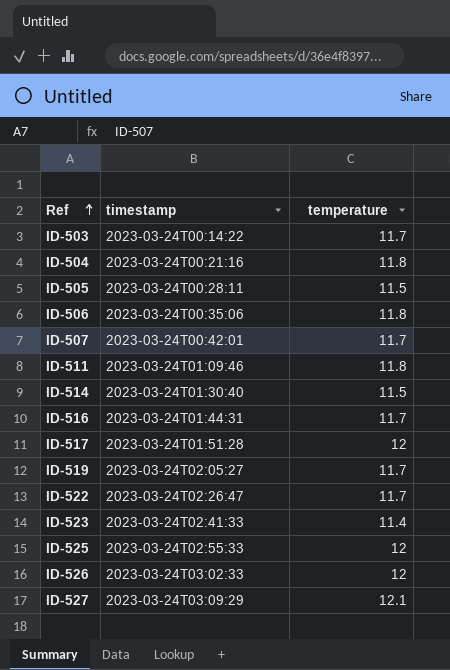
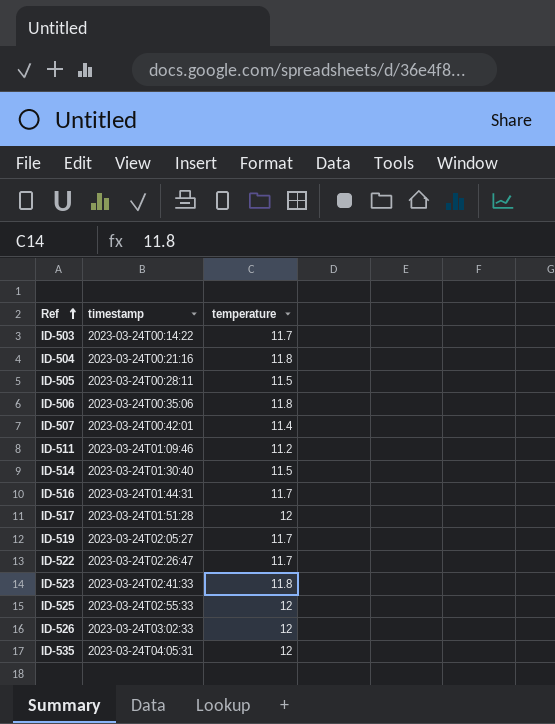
row ID-527: 2023-03-24T03:09:29 | 12.1 -> none
ID-507 | temperature: 11.7 -> 11.4
ID-511 | temperature: 11.8 -> 11.2
ID-523 | temperature: 11.4 -> 11.8
row ID-535: none -> 2023-03-24T04:05:31 | 12

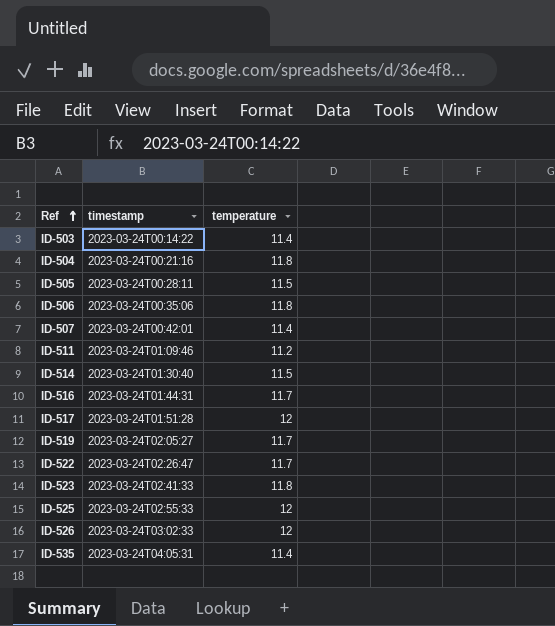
ID-503 | temperature: 11.7 -> 11.4
ID-535 | temperature: 12 -> 11.4

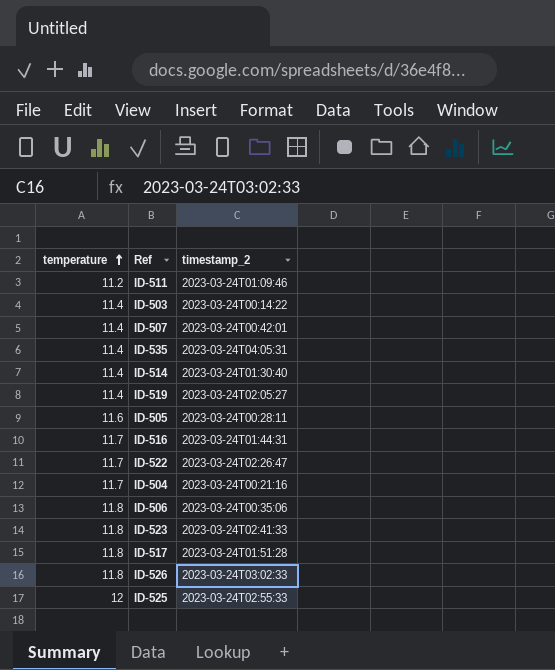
row order: Ref ascending -> temperature ascending
column temperature | position: 3 -> 1
column name: timestamp -> timestamp_2
ID-514 | temperature: 11.5 -> 11.4
ID-519 | temperature: 11.7 -> 11.4
ID-505 | temperature: 11.5 -> 11.6
ID-504 | temperature: 11.8 -> 11.7
ID-517 | temperature: 12 -> 11.8
ID-526 | temperature: 12 -> 11.8

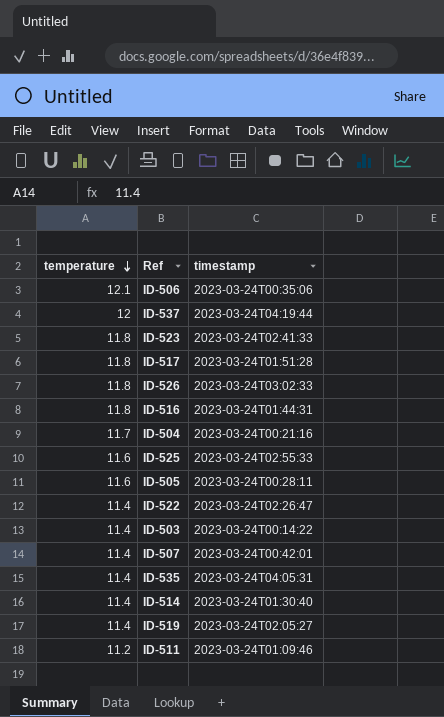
row order: temperature ascending -> temperature descending
column name: timestamp_2 -> timestamp
ID-506 | temperature: 11.8 -> 12.1
row ID-537: none -> 12 | 2023-03-24T04:19:44
ID-516 | temperature: 11.7 -> 11.8
ID-525 | temperature: 12 -> 11.6
ID-522 | temperature: 11.7 -> 11.4

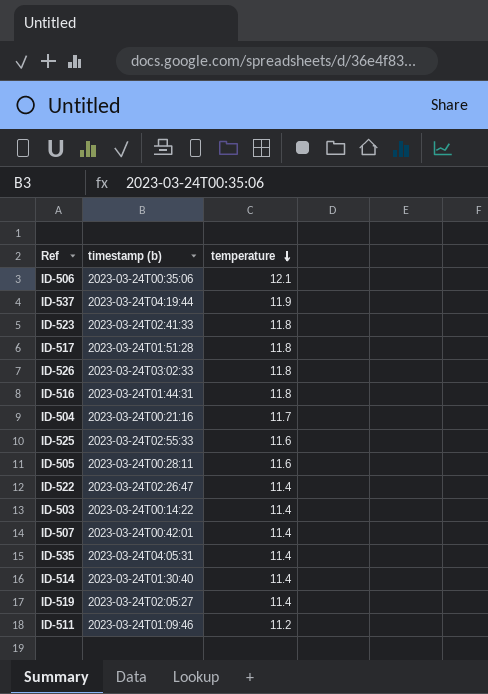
column name: timestamp -> timestamp (b)
column temperature | position: 1 -> 3
ID-537 | temperature: 12 -> 11.9

